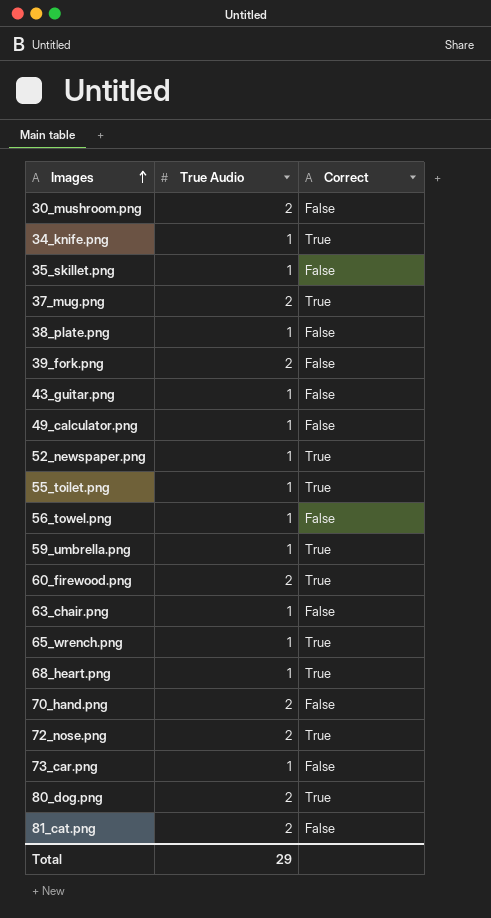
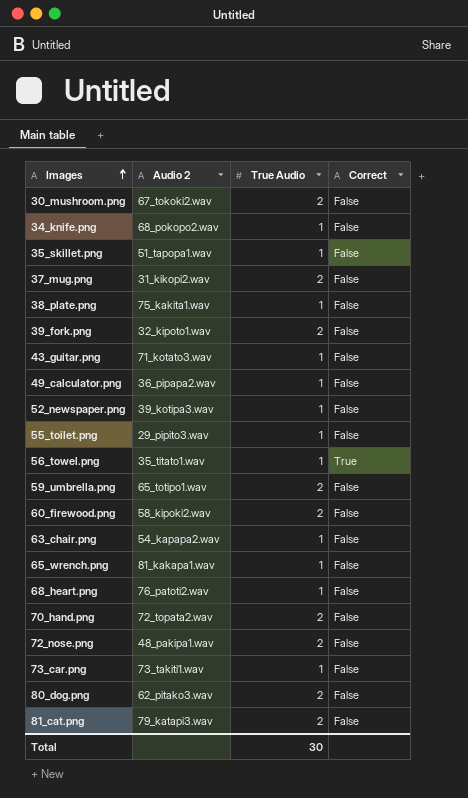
column Audio 2 | position: none -> 2
34_knife.png | Correct: True -> False
37_mug.png | Correct: True -> False
52_newspaper.png | Correct: True -> False
55_toilet.png | Correct: True -> False
56_towel.png | Correct: False -> True
59_umbrella.png | True Audio: 1 -> 2
59_umbrella.png | Correct: True -> False
60_firewood.png | Correct: True -> False
65_wrench.png | Correct: True -> False
68_heart.png | Correct: True -> False
72_nose.png | Correct: True -> False
80_dog.png | Correct: True -> False
Total | True Audio: 29 -> 30

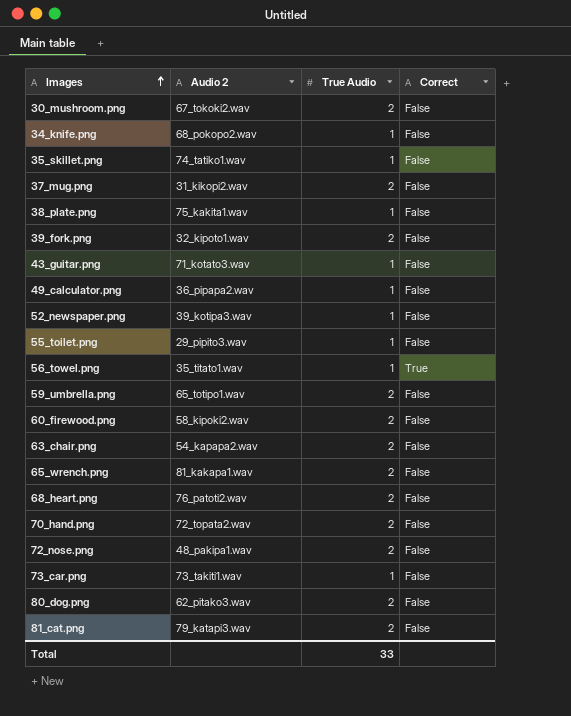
35_skillet.png | Audio 2: 51_tapopa1.wav -> 74_tatiko1.wav
63_chair.png | True Audio: 1 -> 2
65_wrench.png | True Audio: 1 -> 2
68_heart.png | True Audio: 1 -> 2
Total | True Audio: 30 -> 33

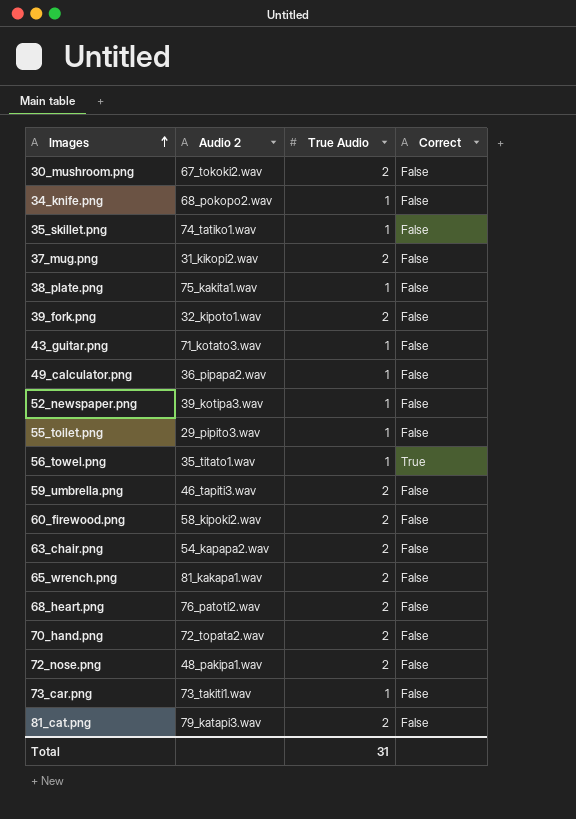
row 80_dog.png: 62_pitako3.wav | 2 | False -> none
59_umbrella.png | Audio 2: 65_totipo1.wav -> 46_tapiti3.wav
Total | True Audio: 33 -> 31

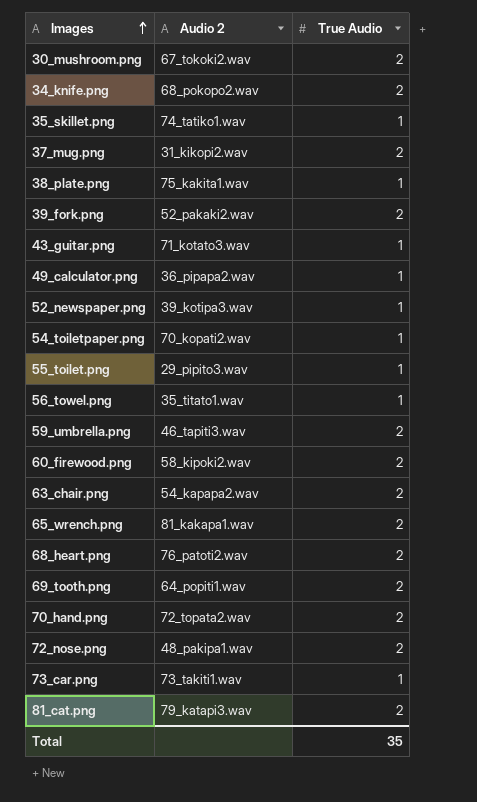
column Correct | position: 4 -> none
34_knife.png | True Audio: 1 -> 2
39_fork.png | Audio 2: 32_kipoto1.wav -> 52_pakaki2.wav
row 54_toiletpaper.png: none -> 70_kopati2.wav | 1
row 69_tooth.png: none -> 64_popiti1.wav | 2
Total | True Audio: 31 -> 35

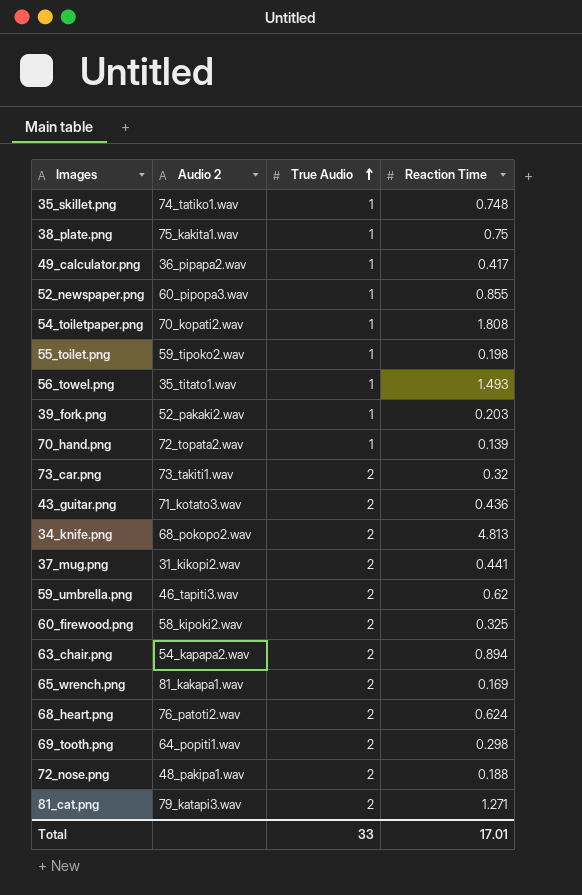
row order: Images ascending -> True Audio ascending
column Reaction Time | position: none -> 4
row 30_mushroom.png: 67_tokoki2.wav | 2 -> none
52_newspaper.png | Audio 2: 39_kotipa3.wav -> 60_pipopa3.wav
55_toilet.png | Audio 2: 29_pipito3.wav -> 59_tipoko2.wav
39_fork.png | True Audio: 2 -> 1
70_hand.png | True Audio: 2 -> 1
73_car.png | True Audio: 1 -> 2
43_guitar.png | True Audio: 1 -> 2
Total | True Audio: 35 -> 33

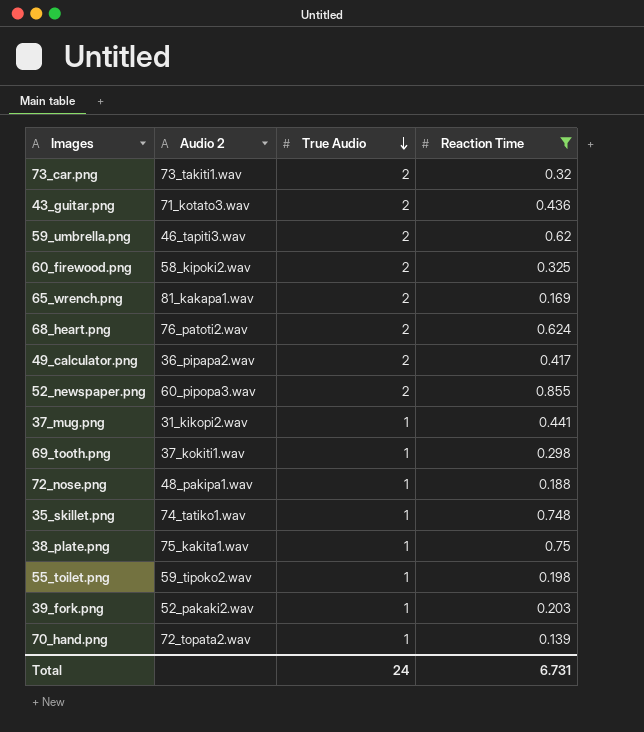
filter: none -> Reaction Time <= 0.855
row order: True Audio ascending -> True Audio descending
49_calculator.png | True Audio: 1 -> 2
52_newspaper.png | True Audio: 1 -> 2
37_mug.png | True Audio: 2 -> 1
69_tooth.png | Audio 2: 64_popiti1.wav -> 37_kokiti1.wav
69_tooth.png | True Audio: 2 -> 1
72_nose.png | True Audio: 2 -> 1
Total | True Audio: 33 -> 24
Total | Reaction Time: 17.01 -> 6.731

